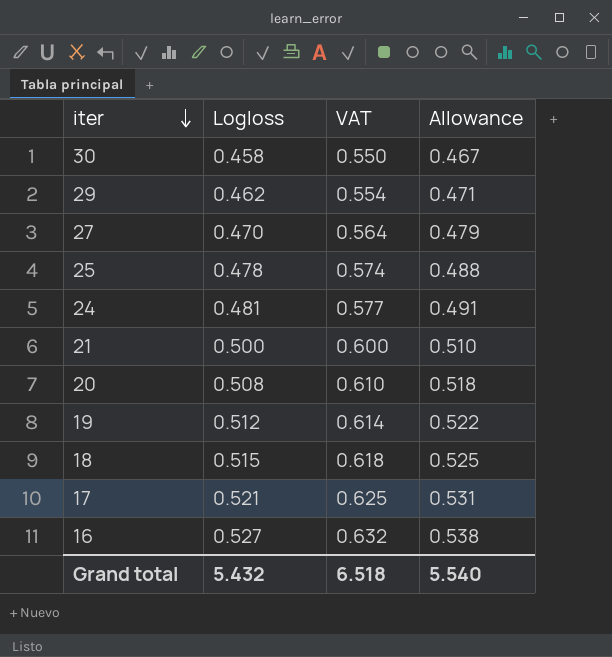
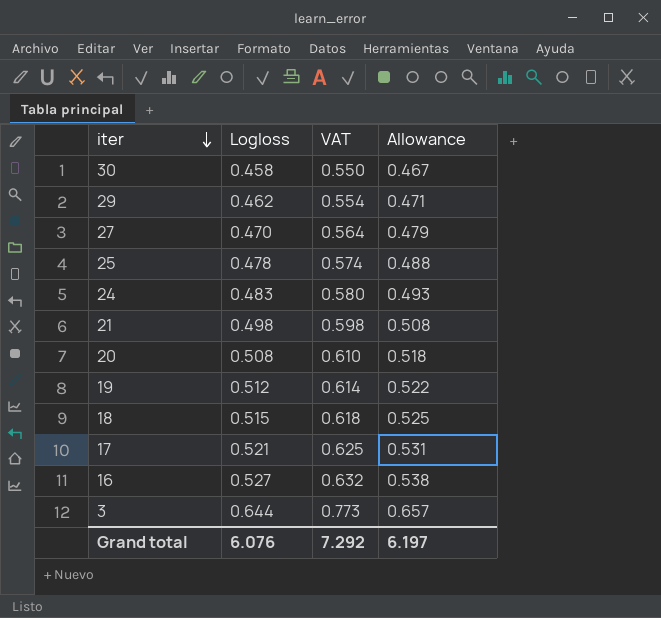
24 | Logloss: 0.481 -> 0.483
24 | VAT: 0.577 -> 0.580
24 | Allowance: 0.491 -> 0.493
21 | Logloss: 0.500 -> 0.498
21 | VAT: 0.600 -> 0.598
21 | Allowance: 0.510 -> 0.508
row 3: none -> 0.644 | 0.773 | 0.657
Grand total | Logloss: 5.432 -> 6.076
Grand total | VAT: 6.518 -> 7.292
Grand total | Allowance: 5.540 -> 6.197

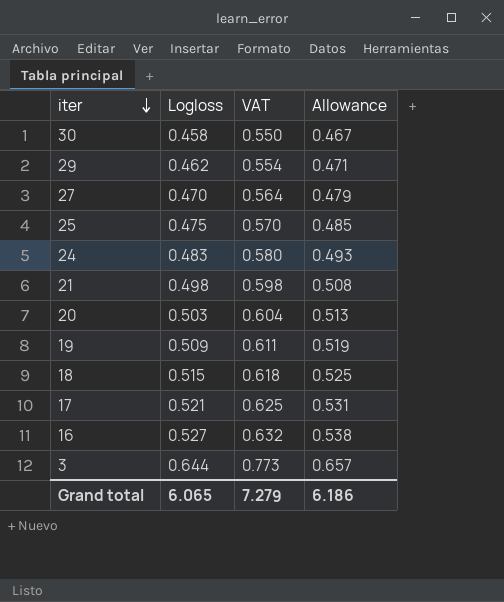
25 | Logloss: 0.478 -> 0.475
25 | VAT: 0.574 -> 0.570
25 | Allowance: 0.488 -> 0.485
20 | Logloss: 0.508 -> 0.503
20 | VAT: 0.610 -> 0.604
20 | Allowance: 0.518 -> 0.513
19 | Logloss: 0.512 -> 0.509
19 | VAT: 0.614 -> 0.611
19 | Allowance: 0.522 -> 0.519
Grand total | Logloss: 6.076 -> 6.065
Grand total | VAT: 7.292 -> 7.279
Grand total | Allowance: 6.197 -> 6.186

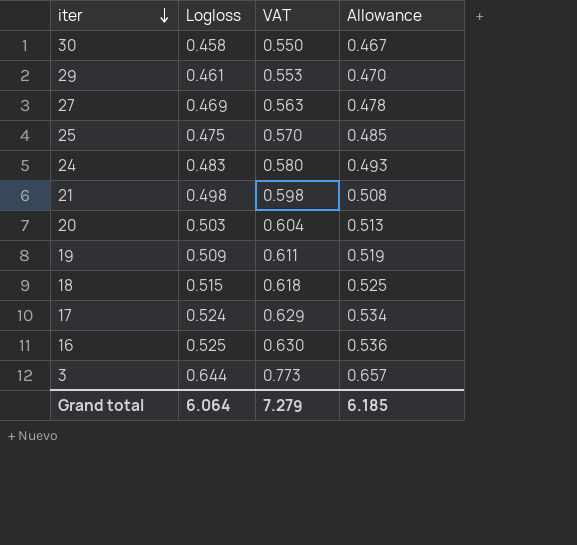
29 | Logloss: 0.462 -> 0.461
29 | VAT: 0.554 -> 0.553
29 | Allowance: 0.471 -> 0.470
27 | Logloss: 0.470 -> 0.469
27 | VAT: 0.564 -> 0.563
27 | Allowance: 0.479 -> 0.478
17 | Logloss: 0.521 -> 0.524
17 | VAT: 0.625 -> 0.629
17 | Allowance: 0.531 -> 0.534
16 | Logloss: 0.527 -> 0.525
16 | VAT: 0.632 -> 0.630
16 | Allowance: 0.538 -> 0.536
Grand total | Logloss: 6.065 -> 6.064
Grand total | Allowance: 6.186 -> 6.185

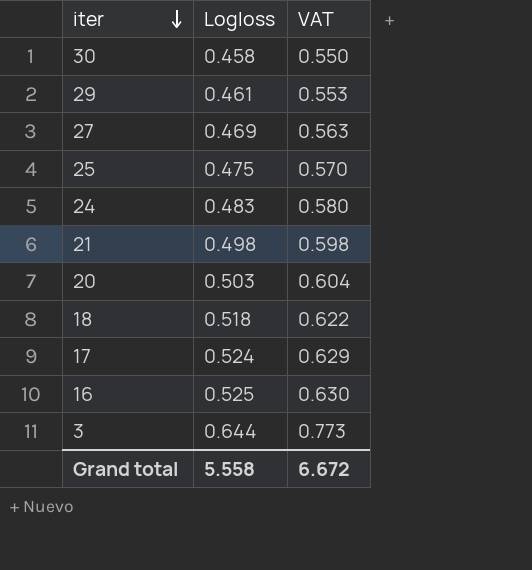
column Allowance | formula: [Logloss] * 1.02 -> none
row 19: 0.509 | 0.611 | 0.519 -> none
18 | Logloss: 0.515 -> 0.518
18 | VAT: 0.618 -> 0.622
Grand total | Logloss: 6.064 -> 5.558
Grand total | VAT: 7.279 -> 6.672

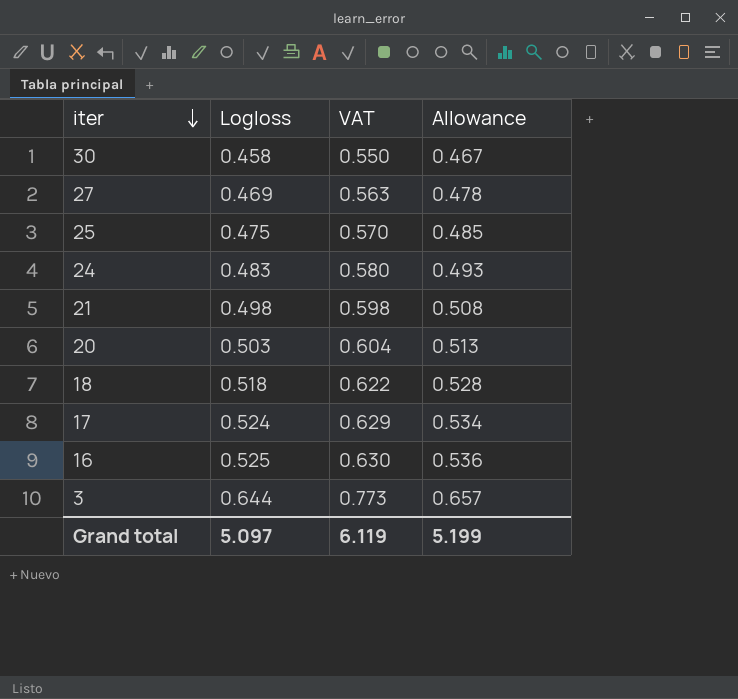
column Allowance | formula: none -> [Logloss] * 1.02
row 29: 0.461 | 0.553 -> none
Grand total | Logloss: 5.558 -> 5.097
Grand total | VAT: 6.672 -> 6.119

